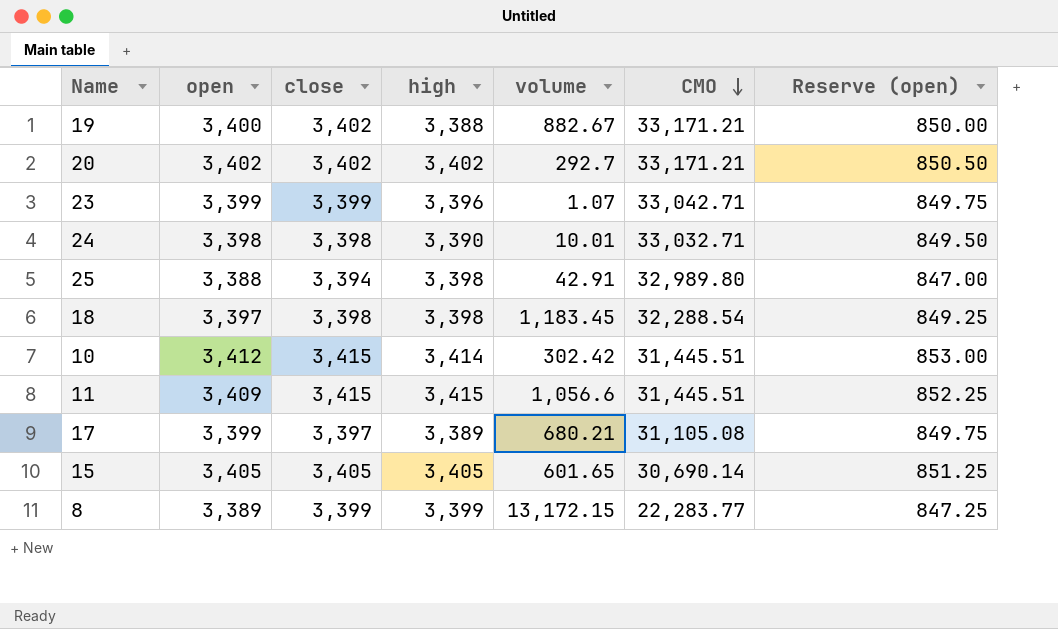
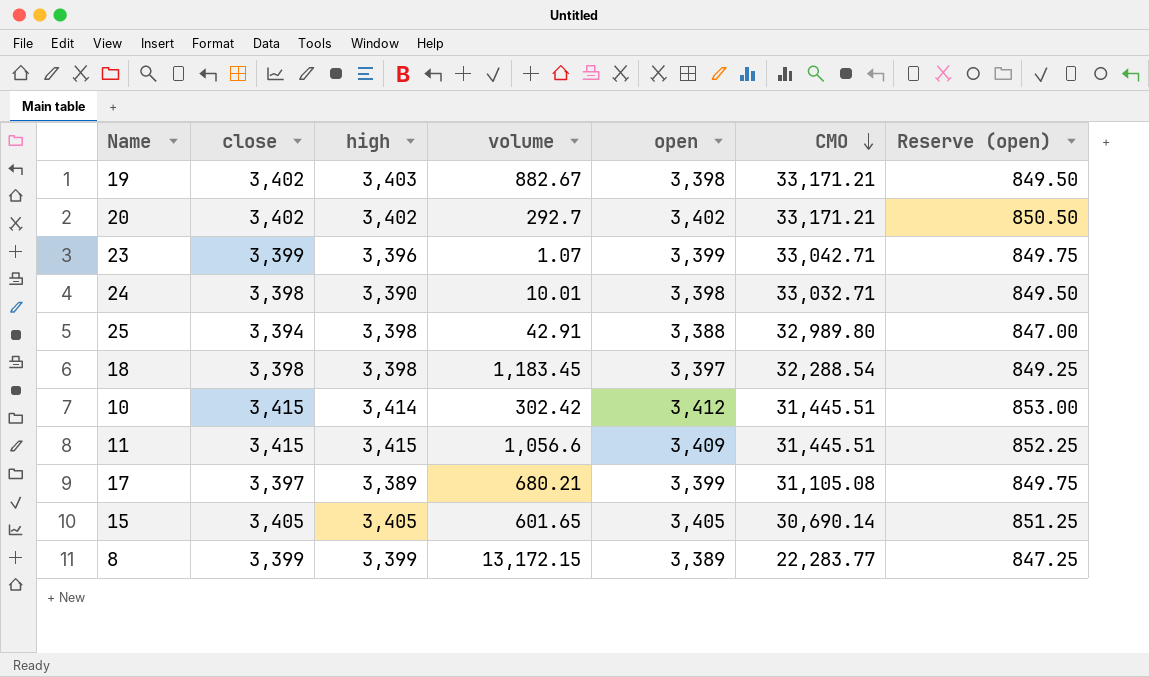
column open | position: 2 -> 5
19 | high: 3,388 -> 3,403
19 | open: 3,400 -> 3,398
19 | Reserve (open): 850.00 -> 849.50

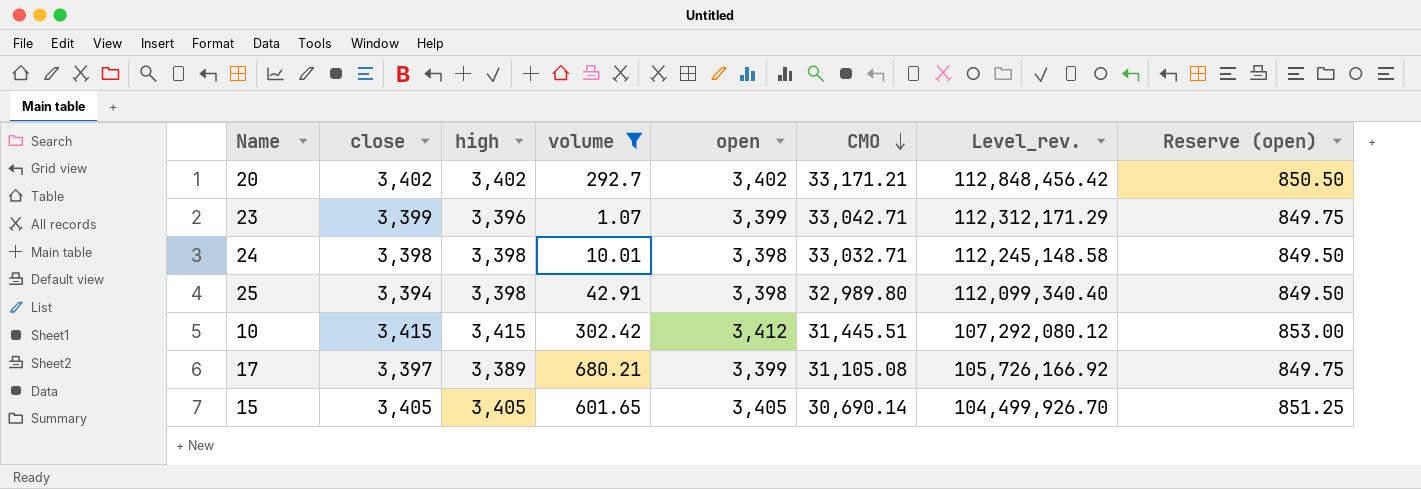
filter: none -> volume <= 680.21
column Level_rev. | formula: none -> [open] * [CMO]
24 | high: 3,390 -> 3,398
25 | open: 3,388 -> 3,398
25 | Reserve (open): 847.00 -> 849.50
10 | high: 3,414 -> 3,415

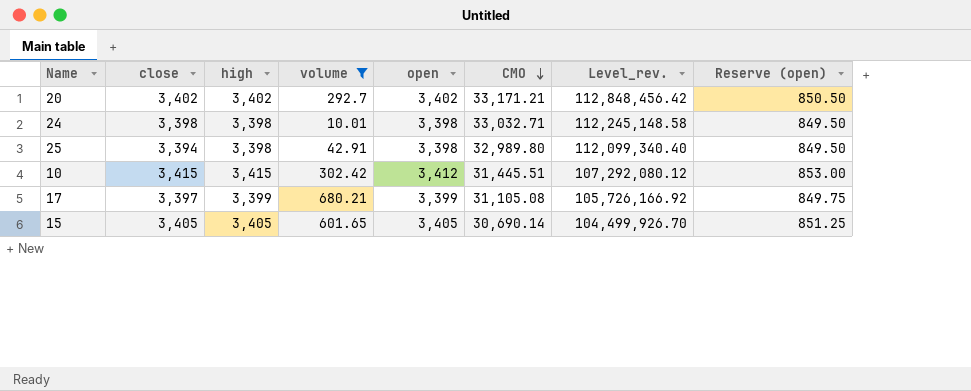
row 23: 3,399 | 3,396 | 1.07 | 3,399 | 33,042.71 | 112,312,171.29 | 849.75 -> none
17 | high: 3,389 -> 3,399

